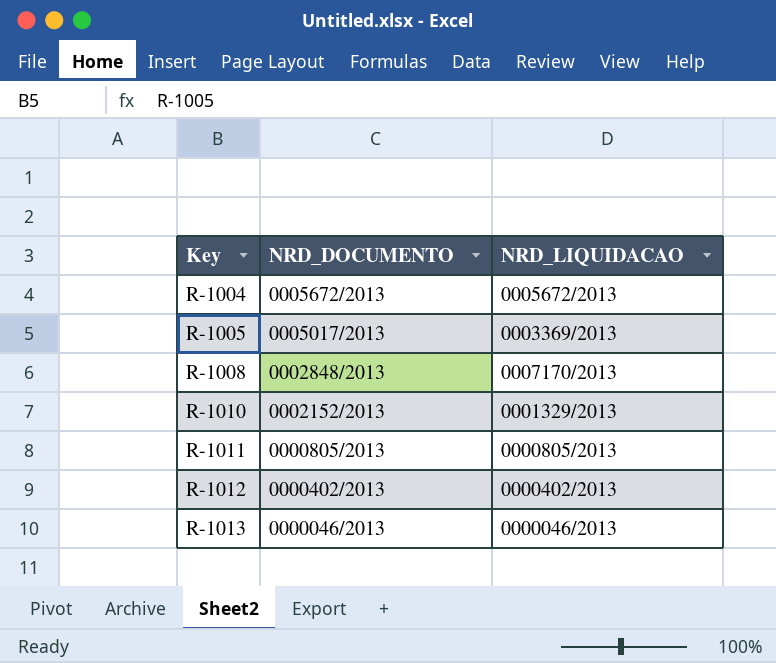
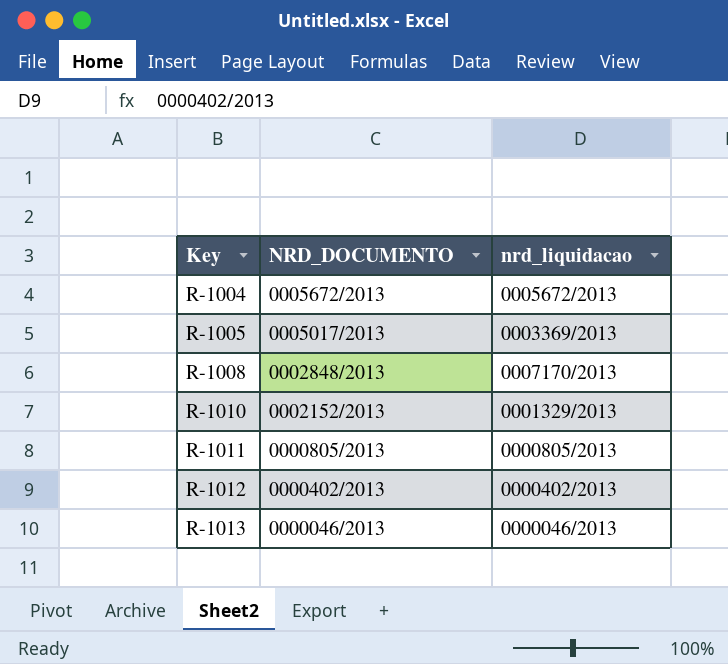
column name: NRD_LIQUIDACAO -> nrd_liquidacao

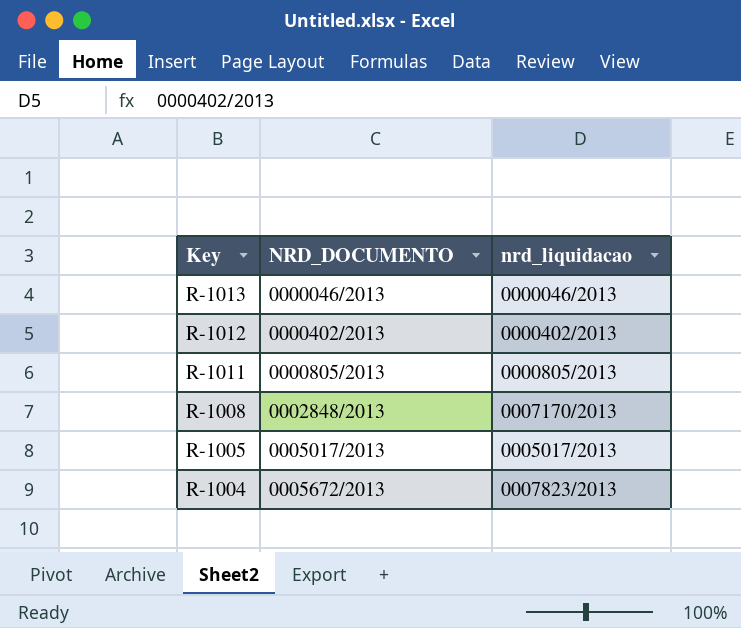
row order: Key ascending -> Key descending
row R-1010: 0002152/2013 | 0001329/2013 -> none
R-1005 | nrd_liquidacao: 0003369/2013 -> 0005017/2013
R-1004 | nrd_liquidacao: 0005672/2013 -> 0007823/2013

